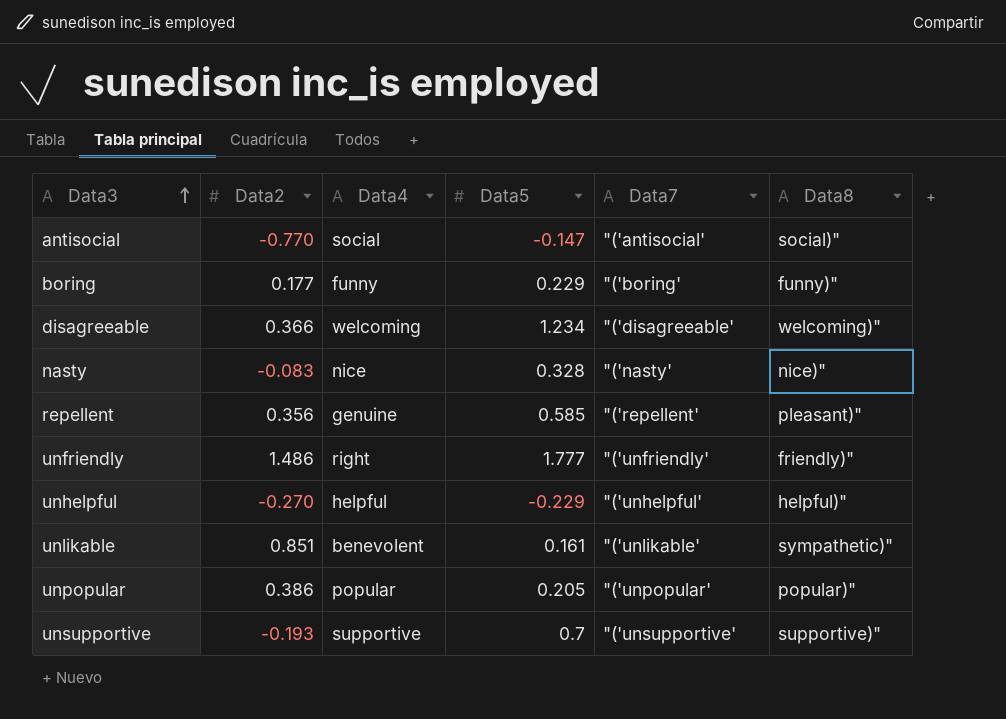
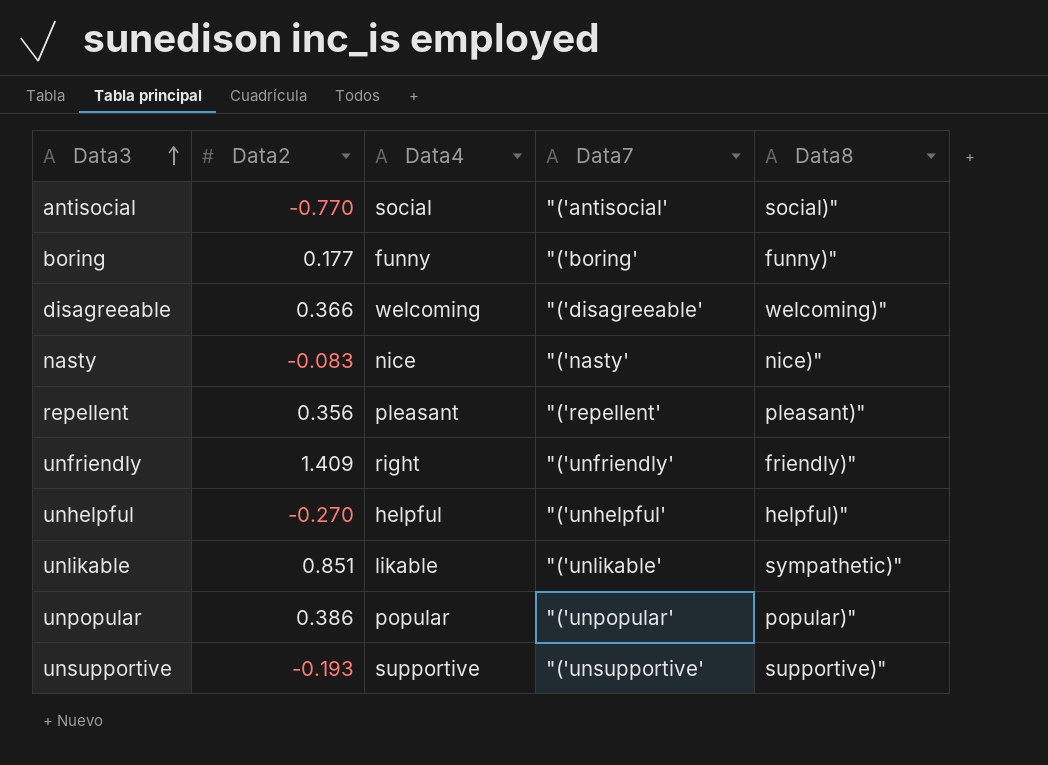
column Data5 | position: 4 -> none
repellent | Data4: genuine -> pleasant
unfriendly | Data2: 1.486 -> 1.409
unlikable | Data4: benevolent -> likable

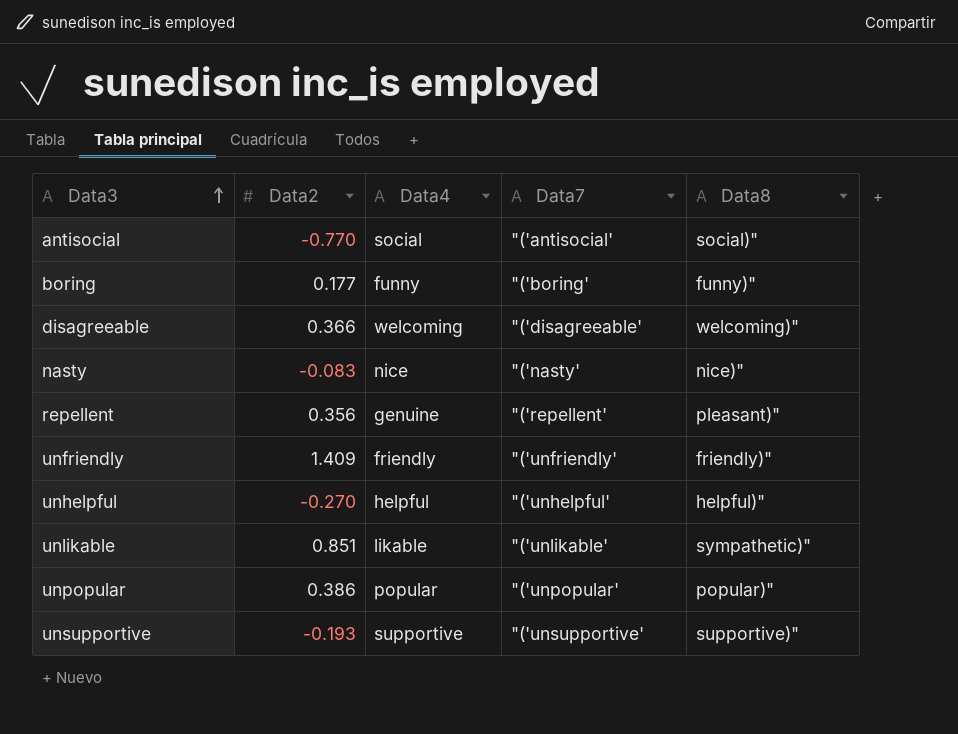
repellent | Data4: pleasant -> genuine
unfriendly | Data4: right -> friendly

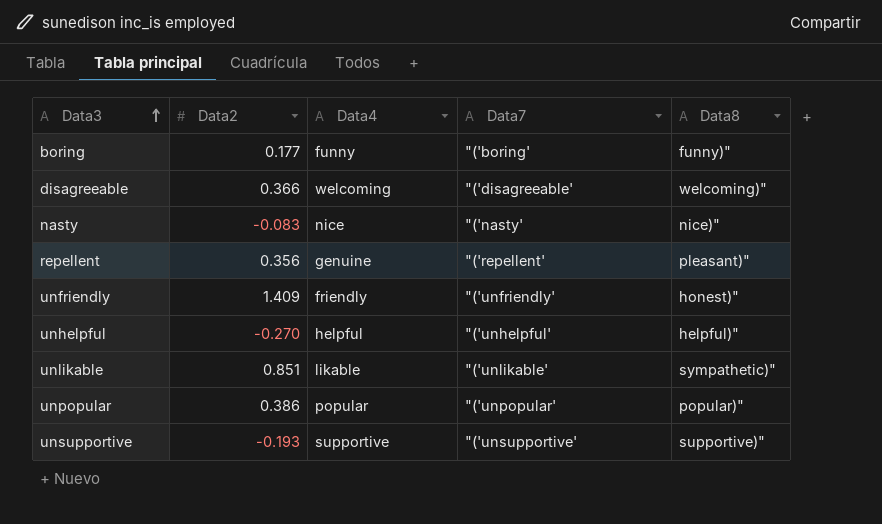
row antisocial: -0.770 | social | "('antisocial' | social)" -> none
unfriendly | Data8: friendly)" -> honest)"

